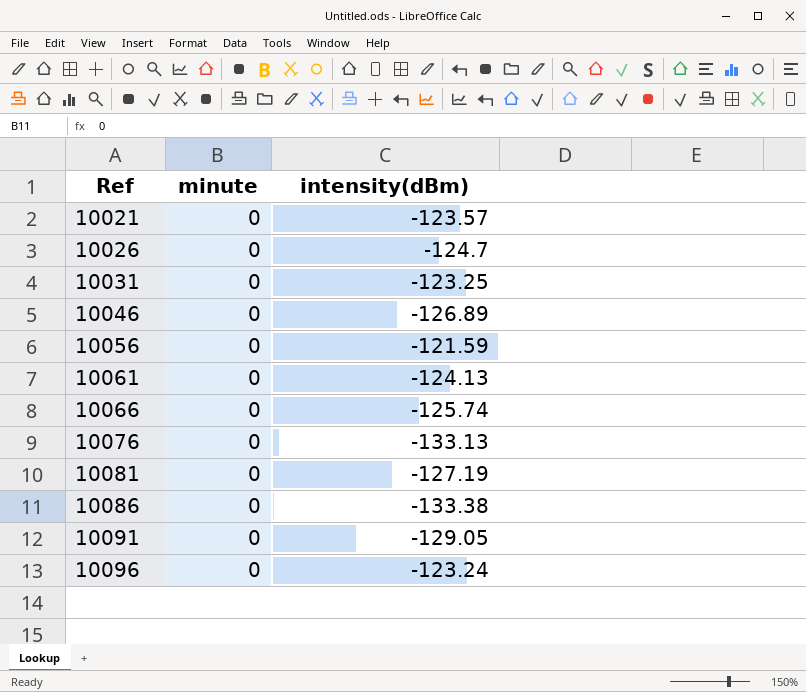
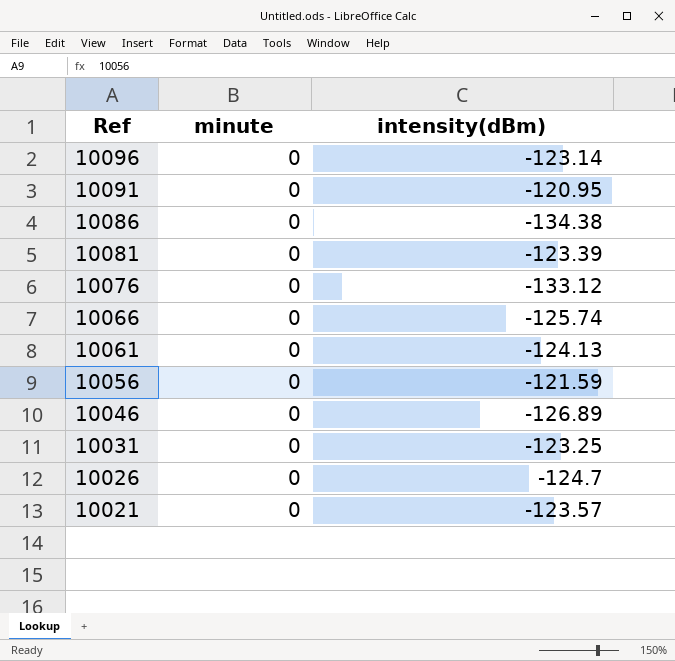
row order: Ref ascending -> Ref descending
10096 | intensity(dBm): -123.24 -> -123.14
10091 | intensity(dBm): -129.05 -> -120.95
10086 | intensity(dBm): -133.38 -> -134.38
10081 | intensity(dBm): -127.19 -> -123.39
10076 | intensity(dBm): -133.13 -> -133.12

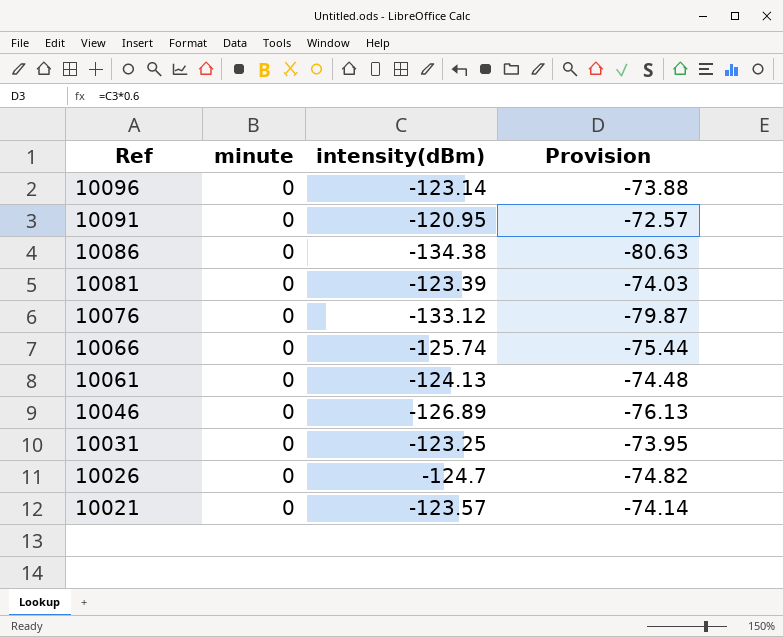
column Provision | formula: none -> [intensity(dBm)] * 0.6
row 10056: 0 | -121.59 -> none

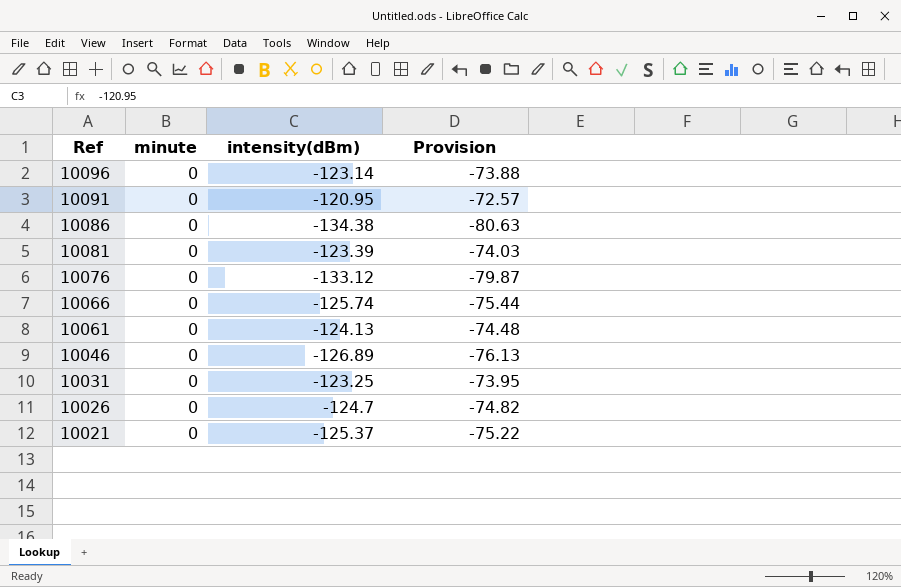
10021 | intensity(dBm): -123.57 -> -125.37
10021 | Provision: -74.14 -> -75.22

